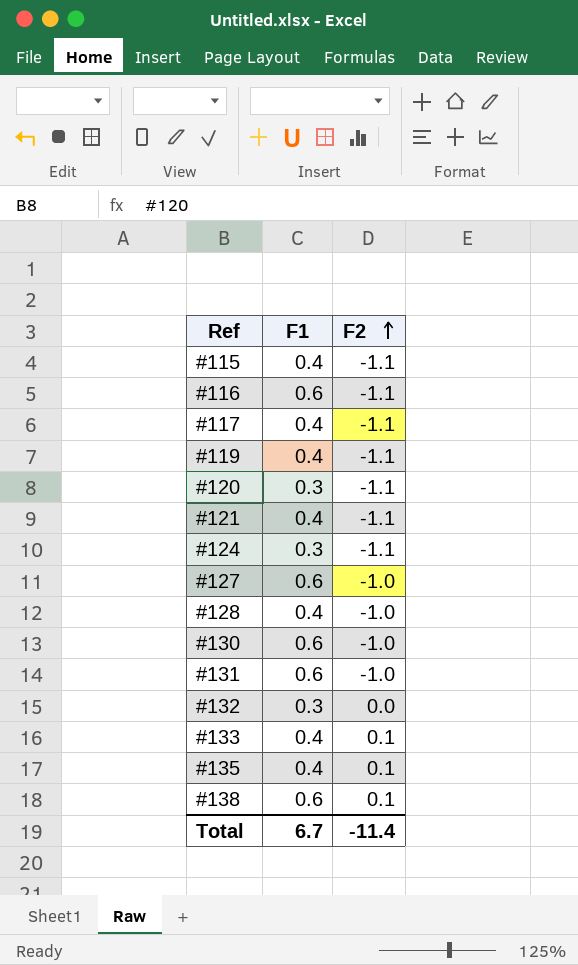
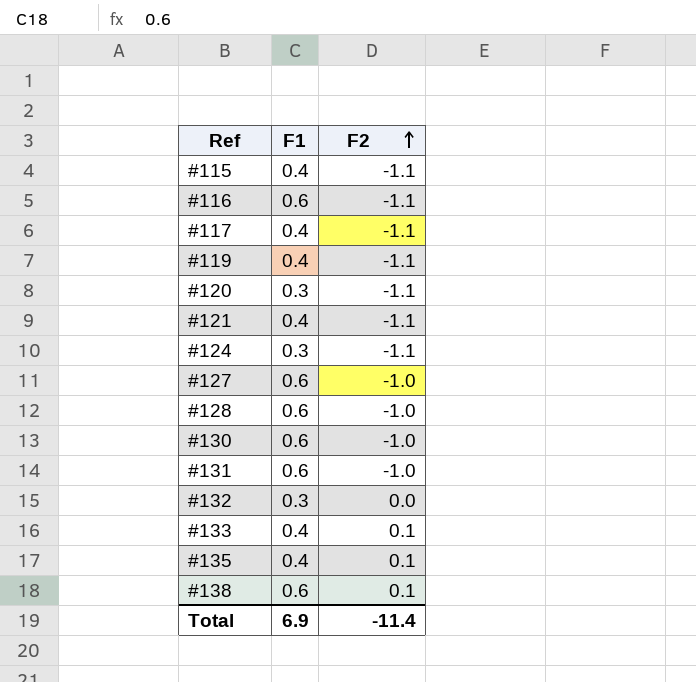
#128 | F1: 0.4 -> 0.6
Total | F1: 6.7 -> 6.9

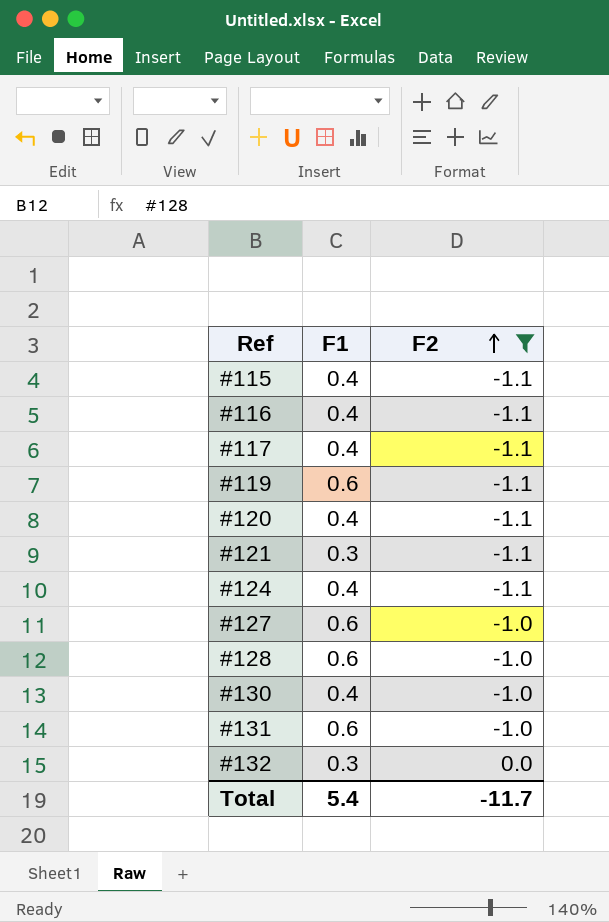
filter: none -> F2 != 0.1
#116 | F1: 0.6 -> 0.4
#119 | F1: 0.4 -> 0.6
#120 | F1: 0.3 -> 0.4
#121 | F1: 0.4 -> 0.3
#124 | F1: 0.3 -> 0.4
#130 | F1: 0.6 -> 0.4
Total | F1: 6.9 -> 5.4
Total | F2: -11.4 -> -11.7

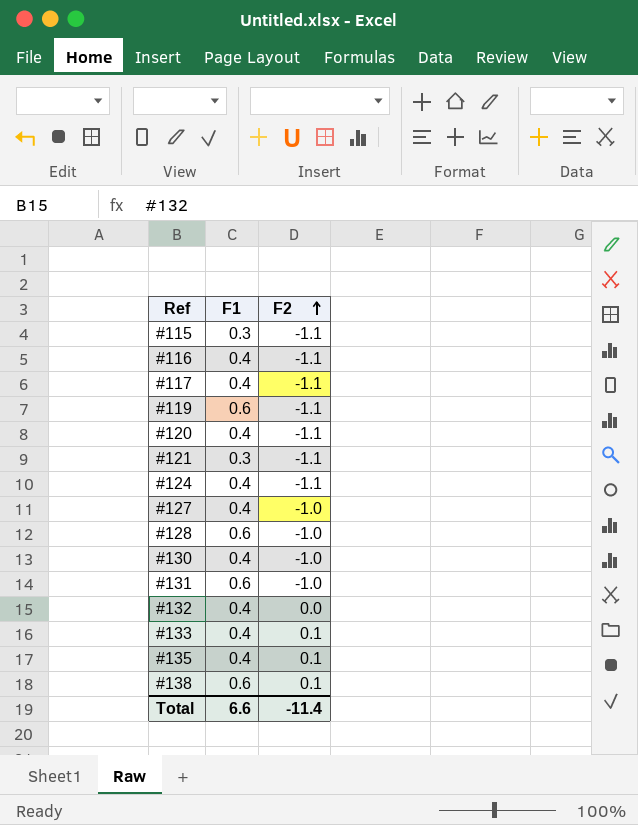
filter: F2 != 0.1 -> none
#115 | F1: 0.4 -> 0.3
#127 | F1: 0.6 -> 0.4
#132 | F1: 0.3 -> 0.4
Total | F1: 5.4 -> 6.6
Total | F2: -11.7 -> -11.4

